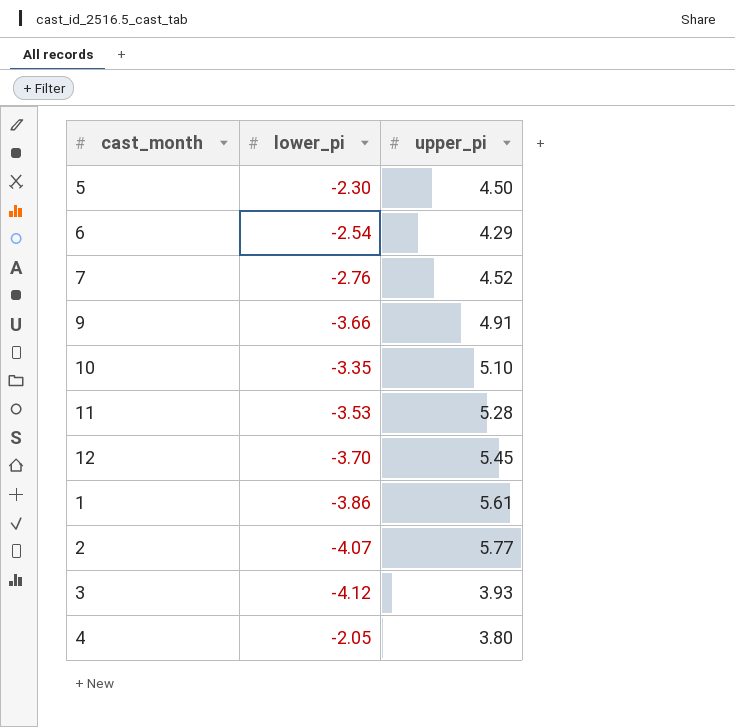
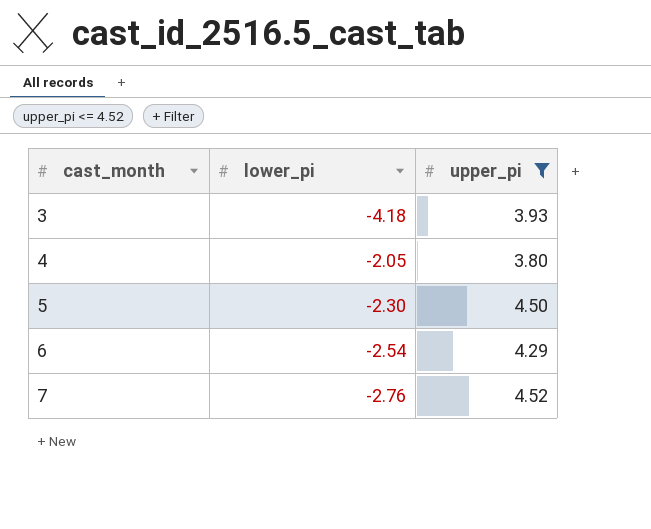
filter: none -> upper_pi <= 4.52
row order: none -> cast_month ascending
3 | lower_pi: -4.12 -> -4.18

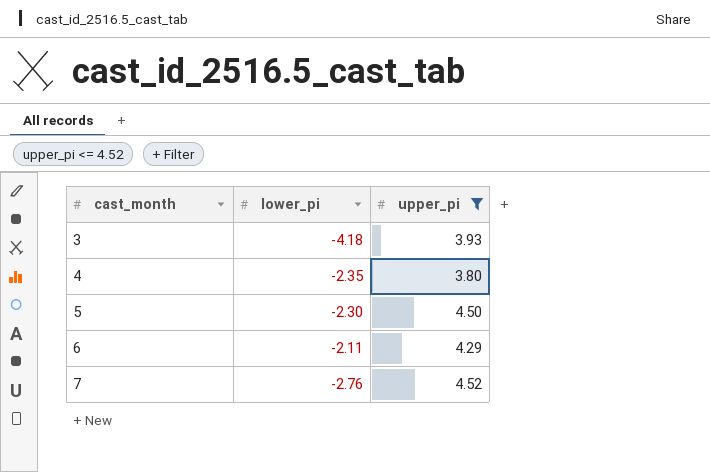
4 | lower_pi: -2.05 -> -2.35
6 | lower_pi: -2.54 -> -2.11

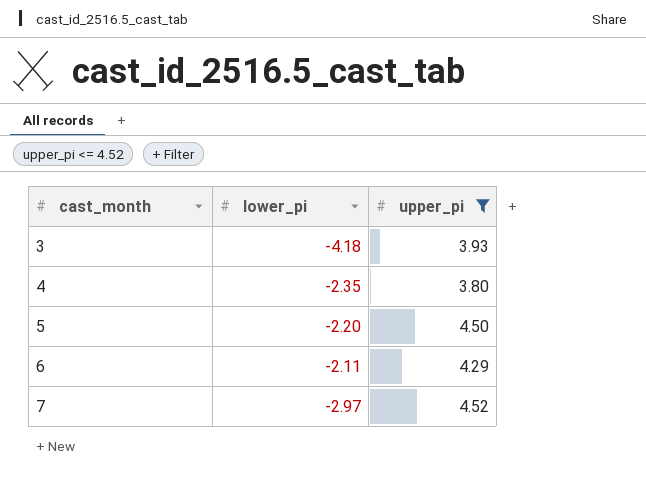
5 | lower_pi: -2.30 -> -2.20
7 | lower_pi: -2.76 -> -2.97

